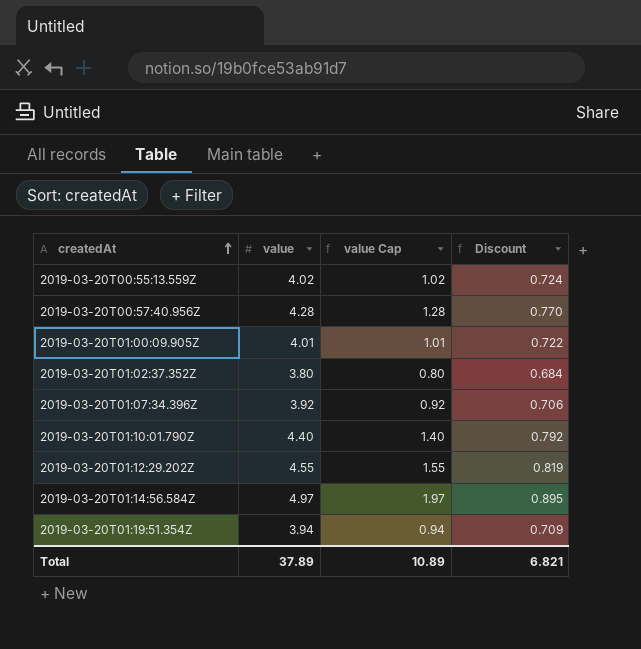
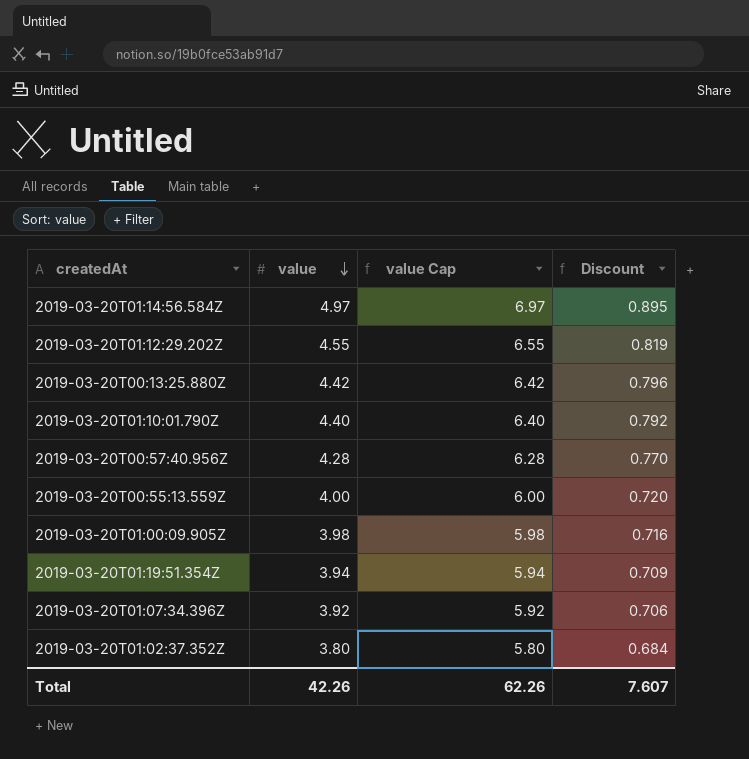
row order: createdAt ascending -> value descending
column value Cap | formula: [value] - 3 -> [value] + 2
row 2019-03-20T00:13:25.880Z: none -> 4.42 | 6.42 | 0.796
2019-03-20T00:55:13.559Z | value: 4.02 -> 4.00
2019-03-20T00:55:13.559Z | Discount: 0.724 -> 0.720
2019-03-20T01:00:09.905Z | value: 4.01 -> 3.98
2019-03-20T01:00:09.905Z | Discount: 0.722 -> 0.716
Total | value: 37.89 -> 42.26
Total | value Cap: 10.89 -> 62.26
Total | Discount: 6.821 -> 7.607

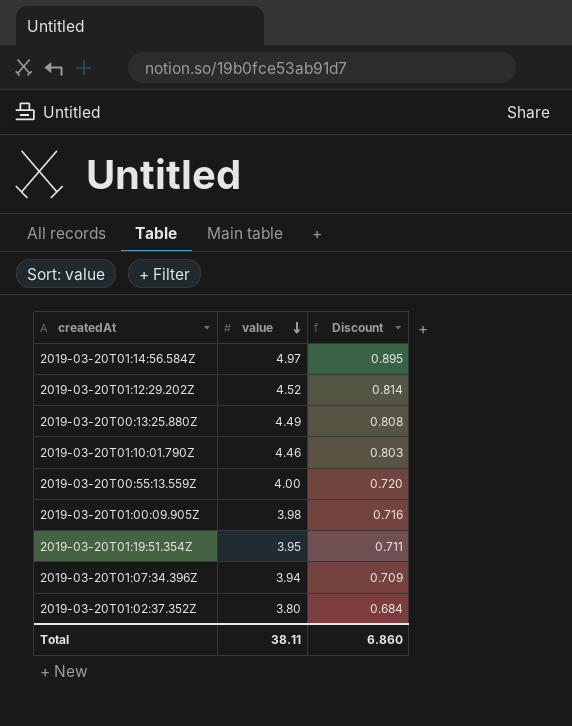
column value Cap | formula: [value] + 2 -> none
row 2019-03-20T00:57:40.956Z: 4.28 | 6.28 | 0.770 -> none
2019-03-20T01:12:29.202Z | value: 4.55 -> 4.52
2019-03-20T01:12:29.202Z | Discount: 0.819 -> 0.814
2019-03-20T00:13:25.880Z | value: 4.42 -> 4.49
2019-03-20T00:13:25.880Z | Discount: 0.796 -> 0.808
2019-03-20T01:10:01.790Z | value: 4.40 -> 4.46
2019-03-20T01:10:01.790Z | Discount: 0.792 -> 0.803
2019-03-20T01:19:51.354Z | value: 3.94 -> 3.95
2019-03-20T01:19:51.354Z | Discount: 0.709 -> 0.711
2019-03-20T01:07:34.396Z | value: 3.92 -> 3.94
2019-03-20T01:07:34.396Z | Discount: 0.706 -> 0.709
Total | value: 42.26 -> 38.11
Total | Discount: 7.607 -> 6.860

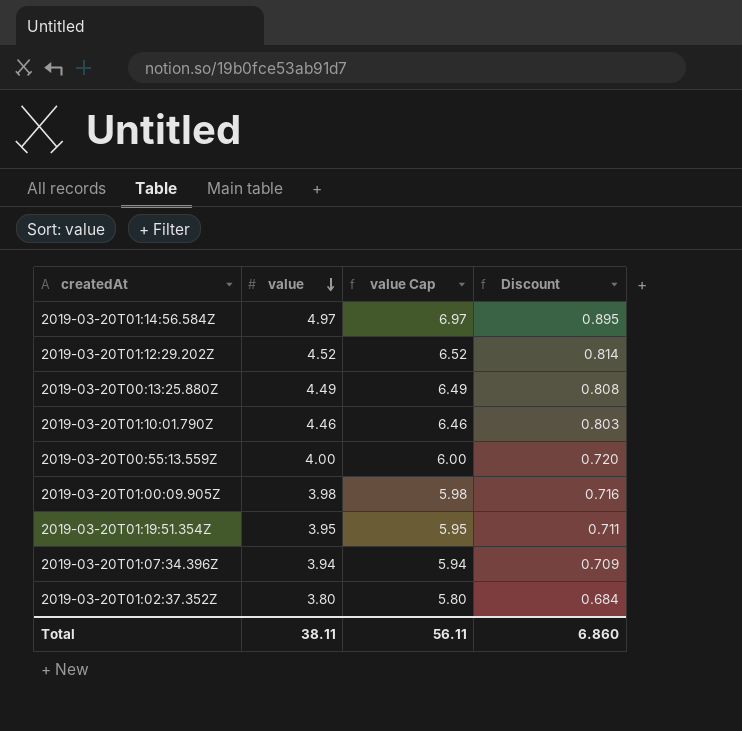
column value Cap | formula: none -> [value] + 2

